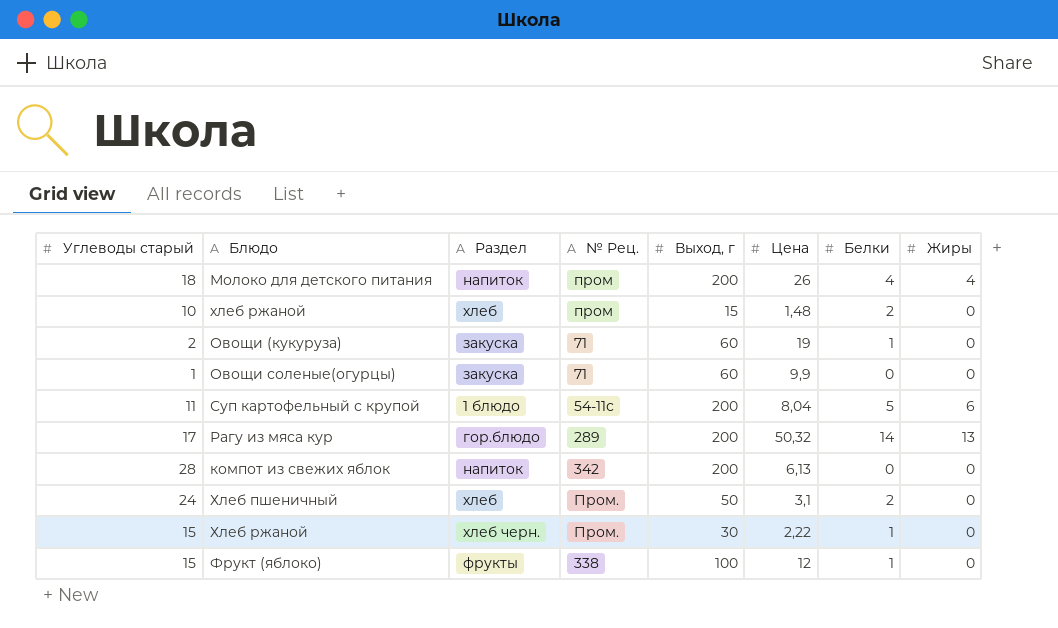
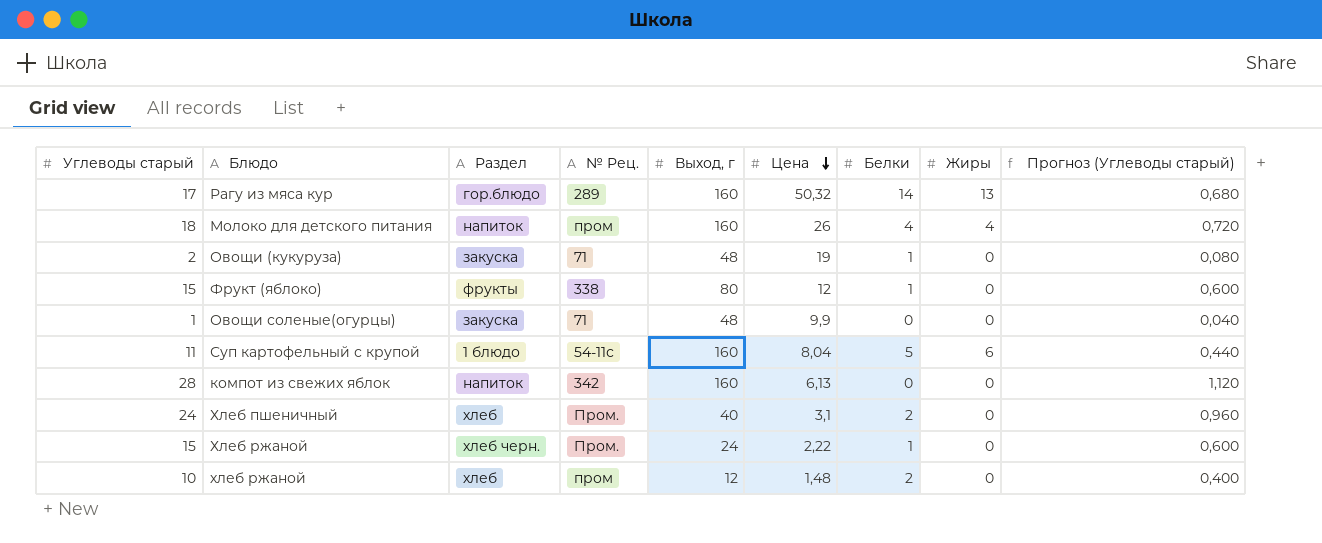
row order: none -> Цена descending
column Прогноз (Углеводы старый) | formula: none -> [Углеводы старый] * 0,04
Рагу из мяса кур | Выход, г: 200 -> 160
Молоко для детского питания | Выход, г: 200 -> 160
Овощи (кукуруза) | Выход, г: 60 -> 48
Фрукт (яблоко) | Выход, г: 100 -> 80
Овощи соленые(огурцы) | Выход, г: 60 -> 48
Суп картофельный с крупой | Выход, г: 200 -> 160
компот из свежих яблок | Выход, г: 200 -> 160
Хлеб пшеничный | Выход, г: 50 -> 40
Хлеб ржаной | Выход, г: 30 -> 24
хлеб ржаной | Выход, г: 15 -> 12

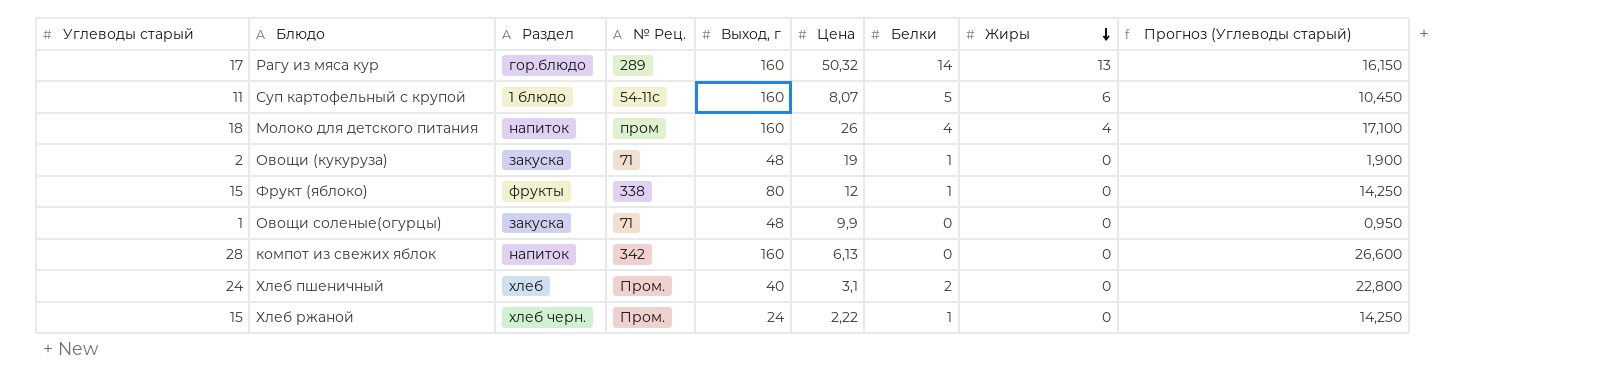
row order: Цена descending -> Жиры descending
column Прогноз (Углеводы старый) | formula: [Углеводы старый] * 0,04 -> [Углеводы старый] * 0,95
row хлеб ржаной: 10 | хлеб | пром | 12 | 1,48 | 2 | 0 | 0,400 -> none
Суп картофельный с крупой | Цена: 8,04 -> 8,07

